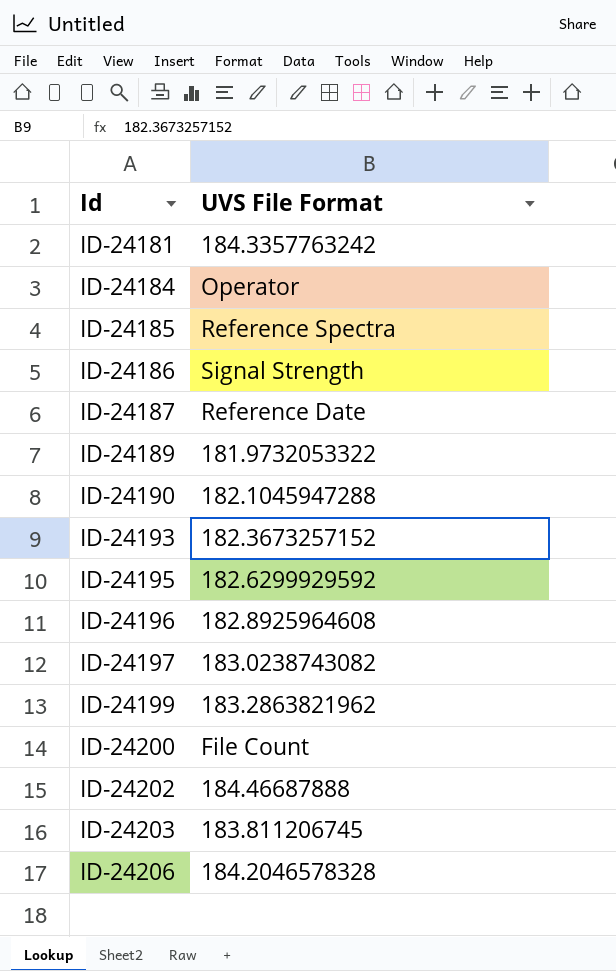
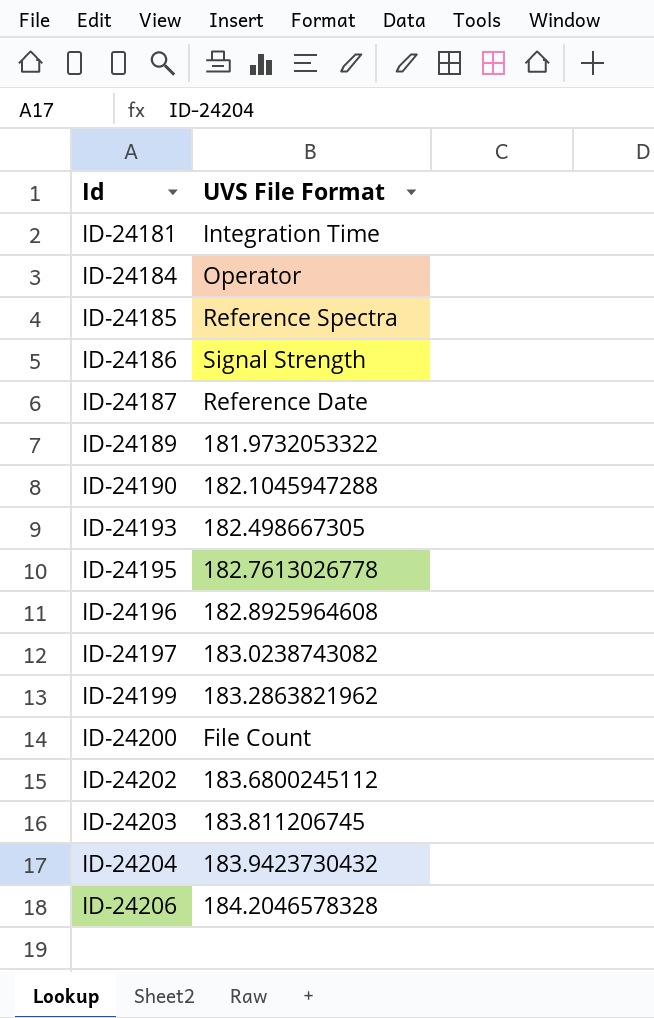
ID-24181 | UVS File Format: 184.3357763242 -> Integration Time
ID-24193 | UVS File Format: 182.3673257152 -> 182.498667305
ID-24195 | UVS File Format: 182.6299929592 -> 182.7613026778
ID-24202 | UVS File Format: 184.46687888 -> 183.6800245112
row ID-24204: none -> 183.9423730432

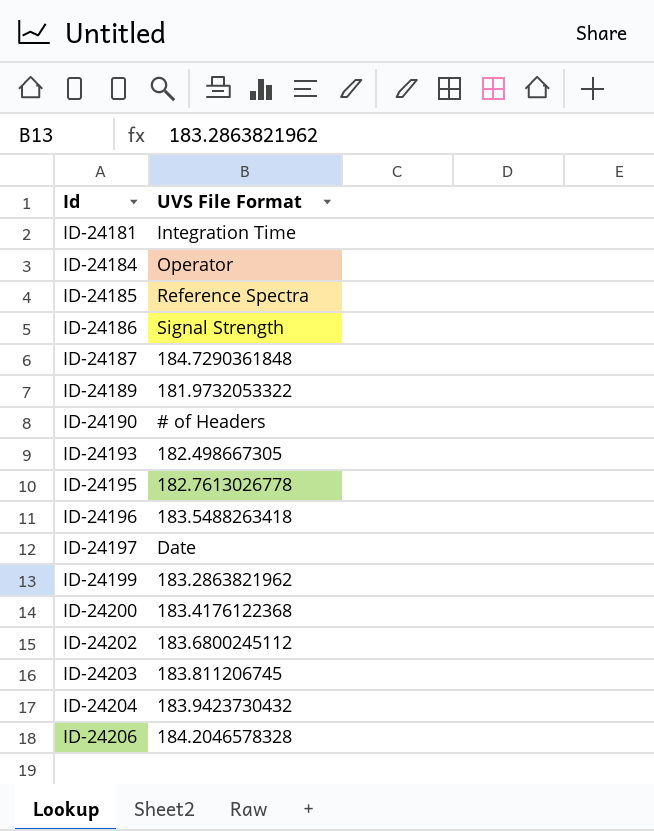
ID-24187 | UVS File Format: Reference Date -> 184.7290361848
ID-24190 | UVS File Format: 182.1045947288 -> # of Headers
ID-24196 | UVS File Format: 182.8925964608 -> 183.5488263418
ID-24197 | UVS File Format: 183.0238743082 -> Date
ID-24200 | UVS File Format: File Count -> 183.4176122368

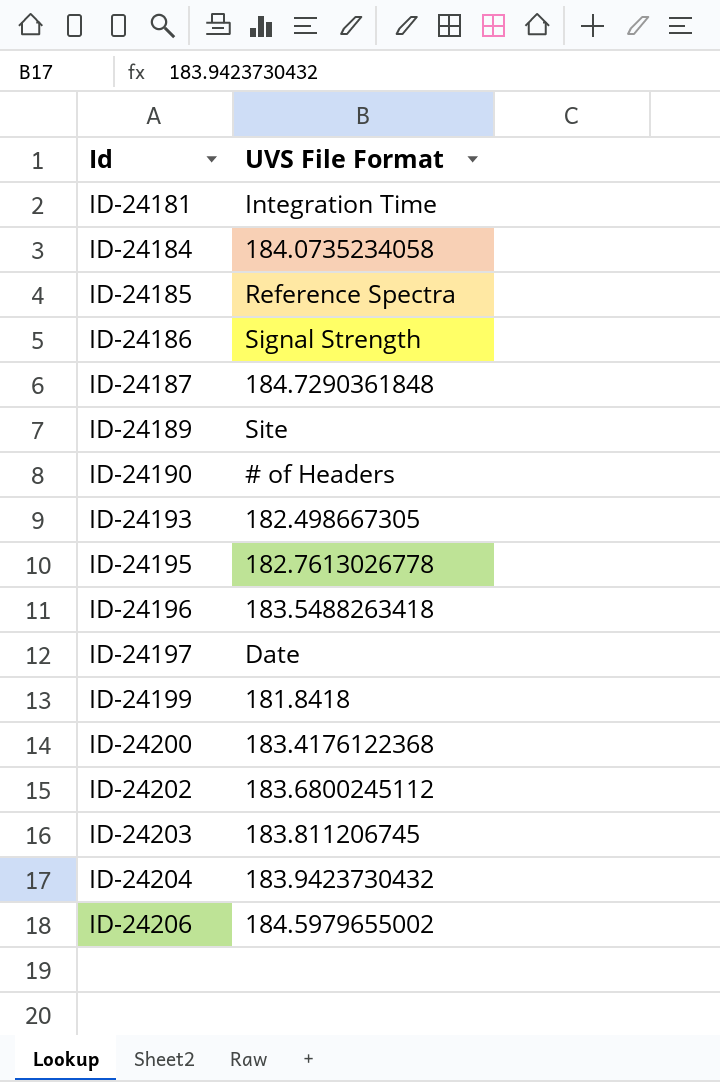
ID-24184 | UVS File Format: Operator -> 184.0735234058
ID-24189 | UVS File Format: 181.9732053322 -> Site
ID-24199 | UVS File Format: 183.2863821962 -> 181.8418
ID-24206 | UVS File Format: 184.2046578328 -> 184.5979655002

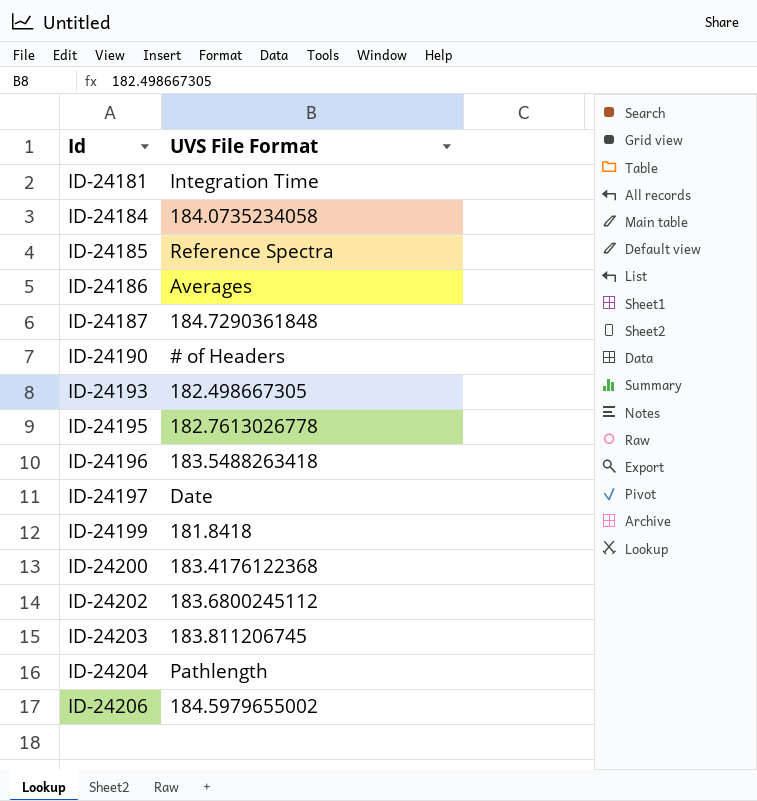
row ID-24189: Site -> none
ID-24186 | UVS File Format: Signal Strength -> Averages
ID-24204 | UVS File Format: 183.9423730432 -> Pathlength

